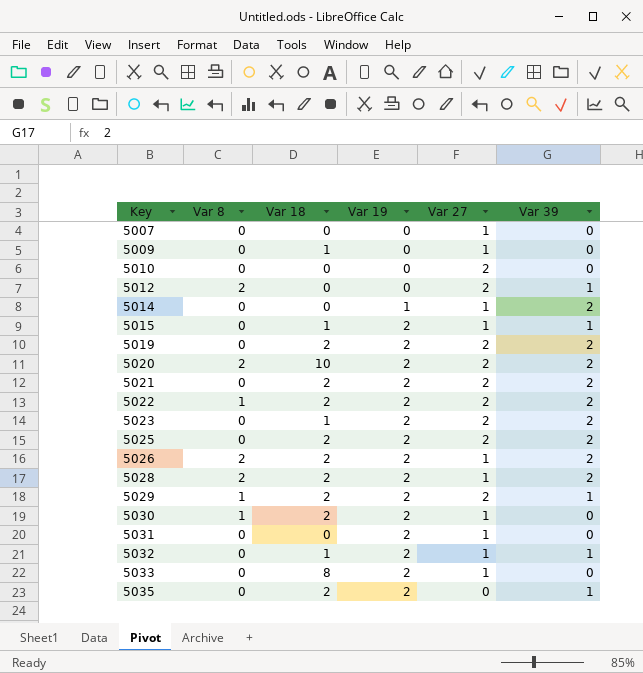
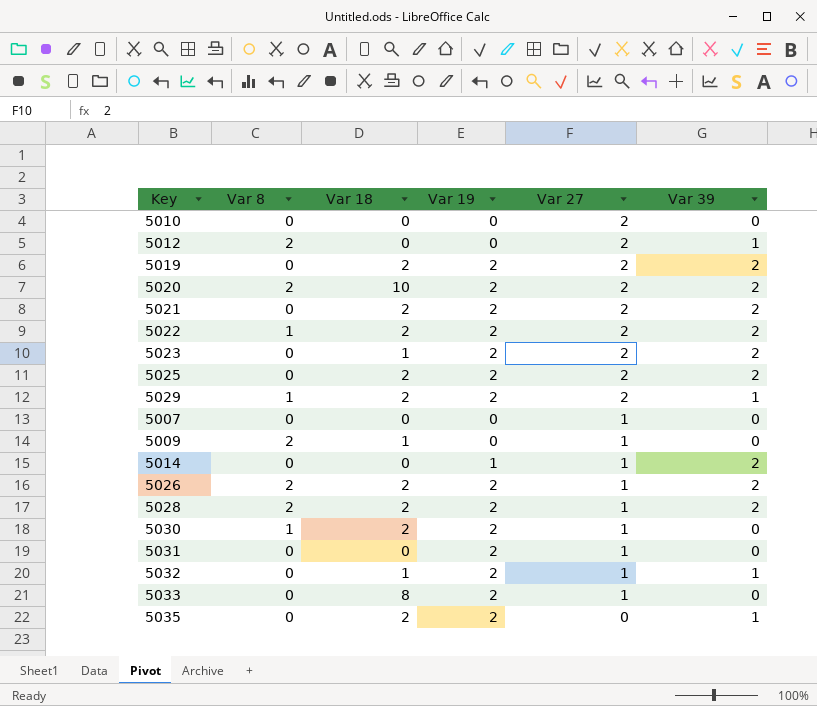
row order: Key ascending -> Var 27 descending
row 5015: 0 | 1 | 2 | 1 | 1 -> none
5009 | Var 8: 0 -> 2

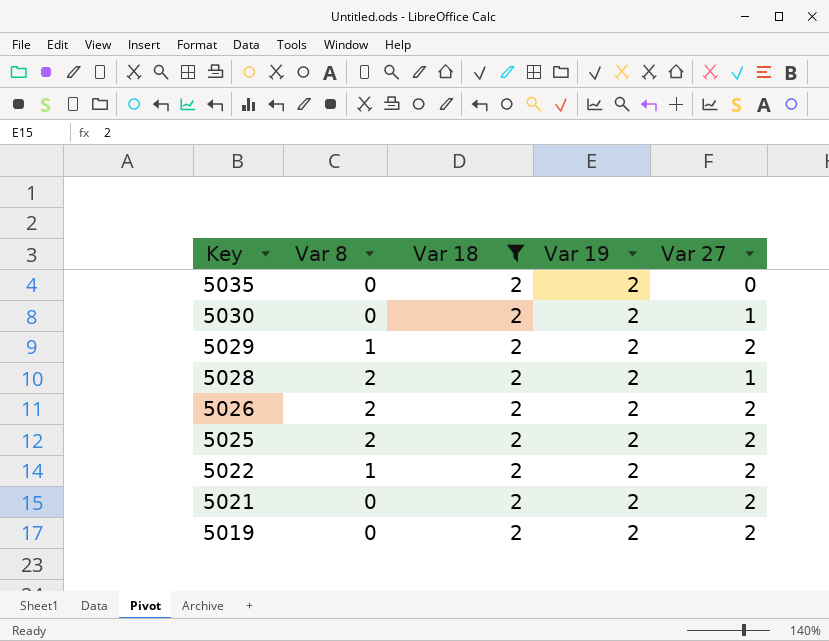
filter: none -> Var 18 = 2
row order: Var 27 descending -> Key descending
column Var 39 | position: 6 -> none
5030 | Var 8: 1 -> 0
5026 | Var 27: 1 -> 2
5025 | Var 8: 0 -> 2

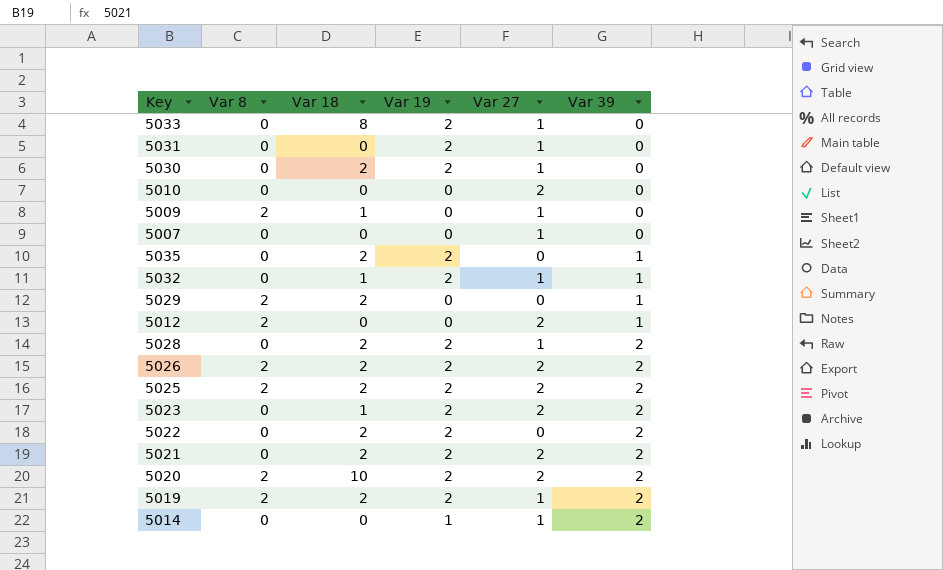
filter: Var 18 = 2 -> none
row order: Key descending -> Var 39 ascending
column Var 39 | position: none -> 6
5029 | Var 8: 1 -> 2
5029 | Var 19: 2 -> 0
5029 | Var 27: 2 -> 0
5028 | Var 8: 2 -> 0
5022 | Var 8: 1 -> 0
5022 | Var 27: 2 -> 0
5019 | Var 8: 0 -> 2
5019 | Var 27: 2 -> 1

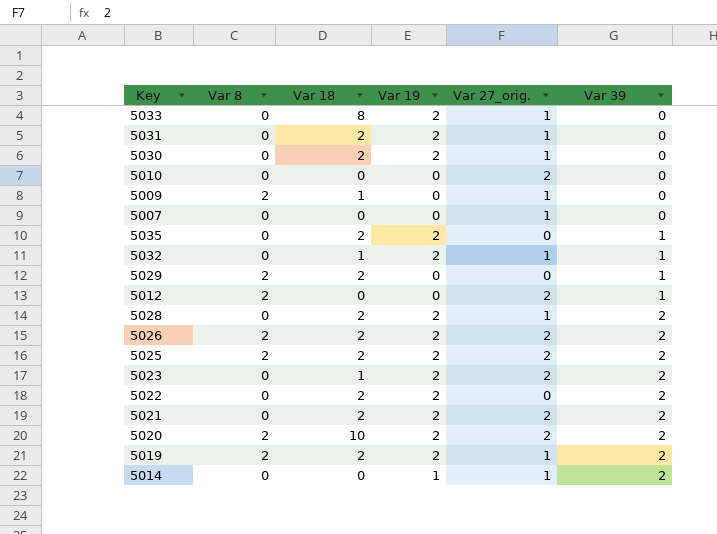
column name: Var 27 -> Var 27_orig.
5031 | Var 18: 0 -> 2

